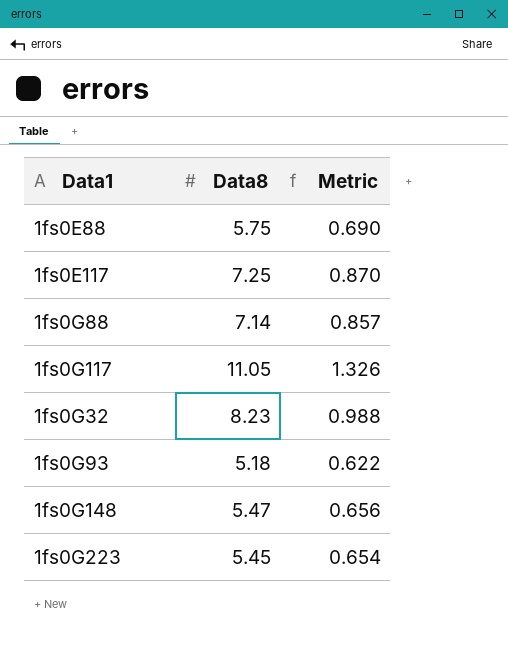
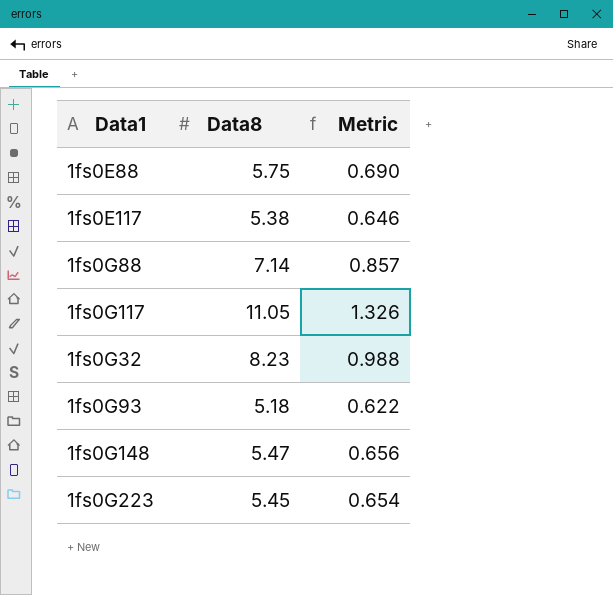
1fs0E117 | Data8: 7.25 -> 5.38
1fs0E117 | Metric: 0.870 -> 0.646

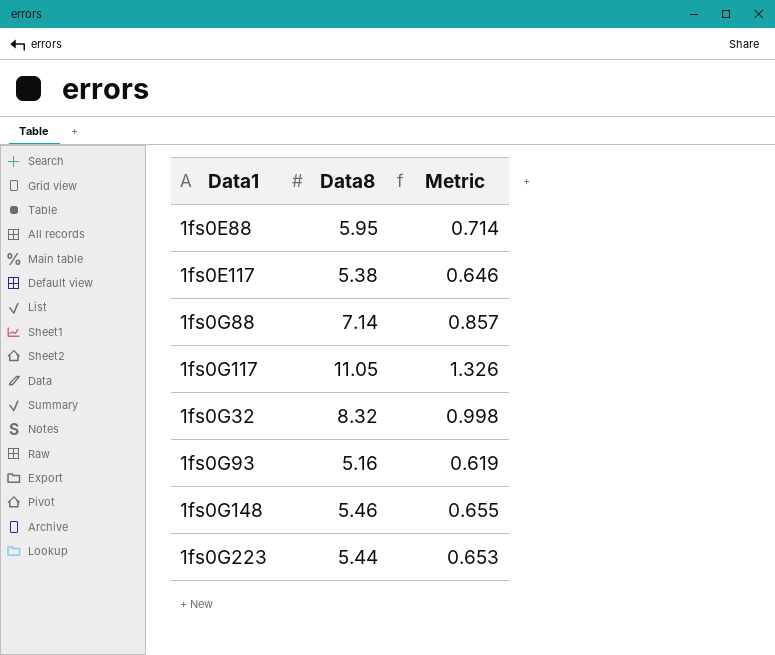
1fs0E88 | Data8: 5.75 -> 5.95
1fs0E88 | Metric: 0.690 -> 0.714
1fs0G32 | Data8: 8.23 -> 8.32
1fs0G32 | Metric: 0.988 -> 0.998
1fs0G93 | Data8: 5.18 -> 5.16
1fs0G93 | Metric: 0.622 -> 0.619
1fs0G148 | Data8: 5.47 -> 5.46
1fs0G148 | Metric: 0.656 -> 0.655
1fs0G223 | Data8: 5.45 -> 5.44
1fs0G223 | Metric: 0.654 -> 0.653

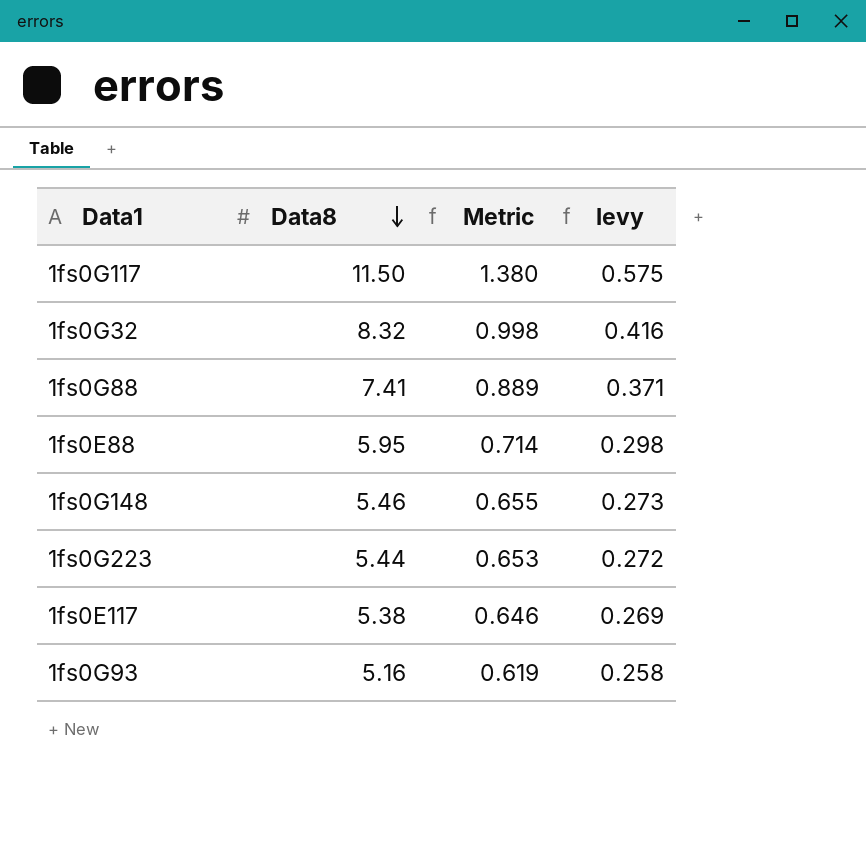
row order: none -> Data8 descending
column levy | formula: none -> [Data8] * 0.05
1fs0G117 | Data8: 11.05 -> 11.50
1fs0G117 | Metric: 1.326 -> 1.380
1fs0G88 | Data8: 7.14 -> 7.41
1fs0G88 | Metric: 0.857 -> 0.889

